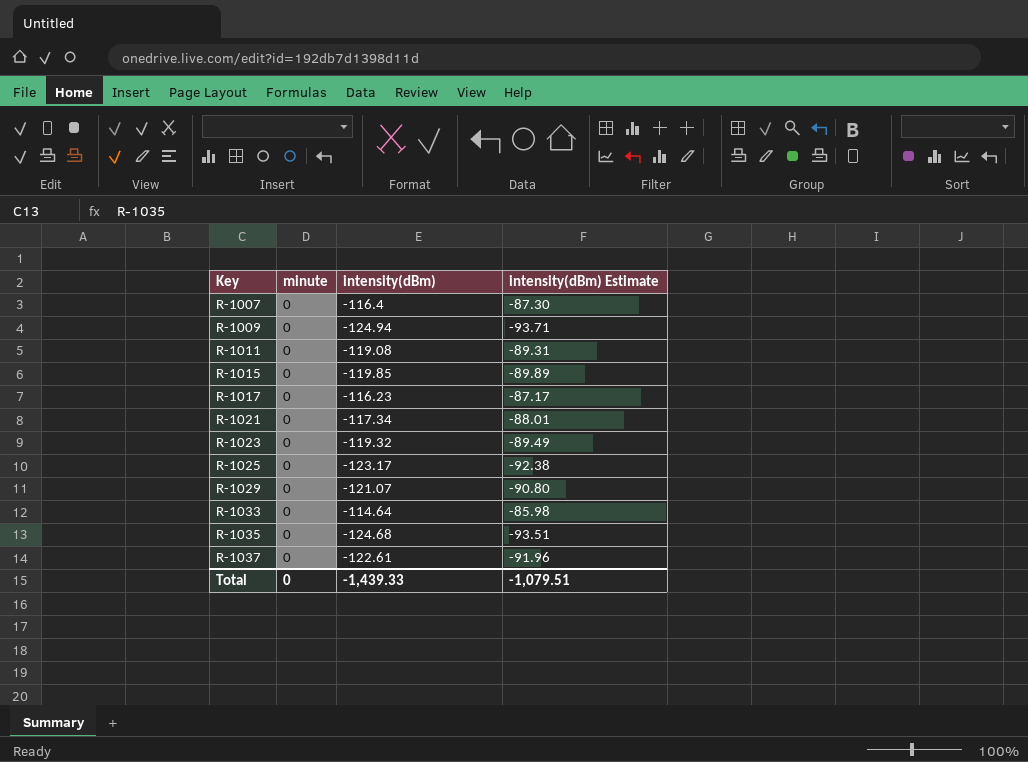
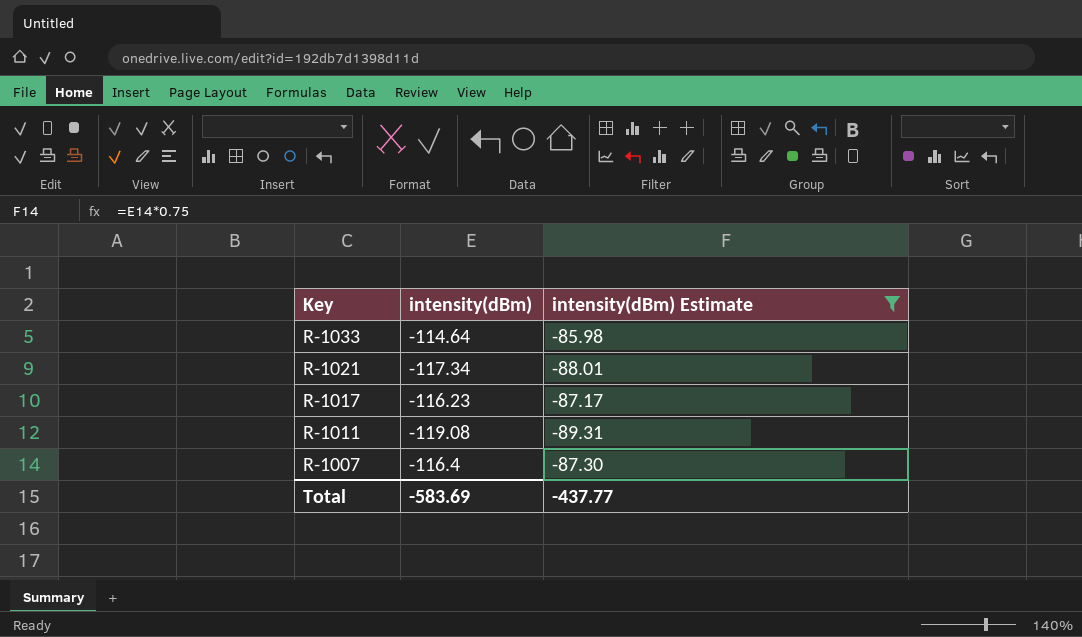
filter: none -> intensity(dBm) Estimate >= -89.31
row order: Key ascending -> Key descending
column minute | position: 2 -> none
Total | intensity(dBm): -1,439.33 -> -583.69
Total | intensity(dBm) Estimate: -1,079.51 -> -437.77

